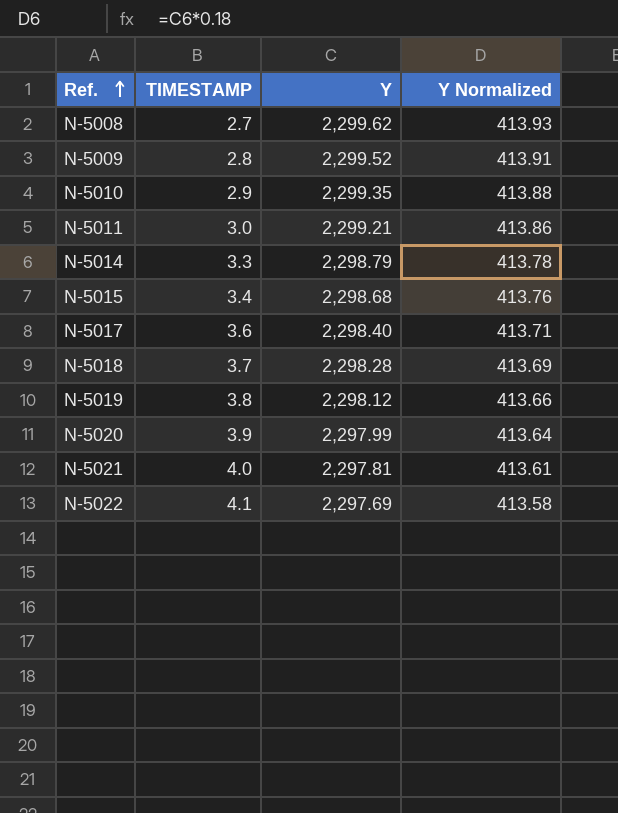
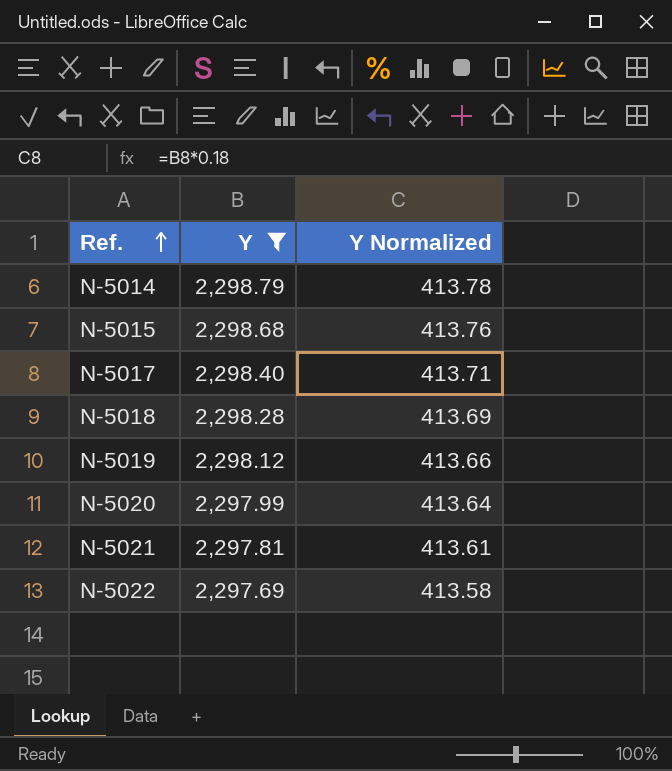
filter: none -> Y <= 2,298.79
column TIMESTAMP | position: 2 -> none

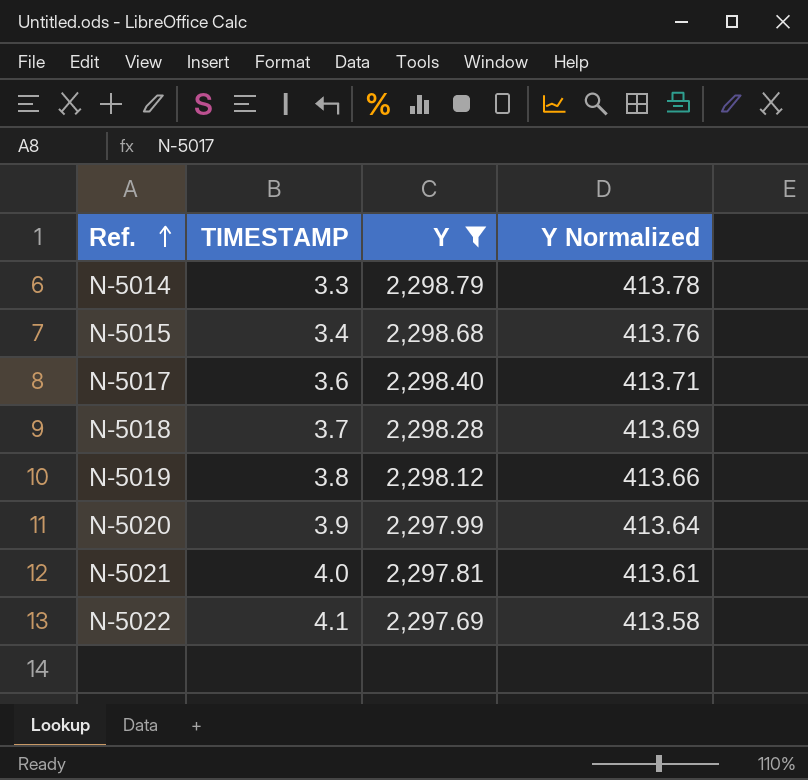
column TIMESTAMP | position: none -> 2

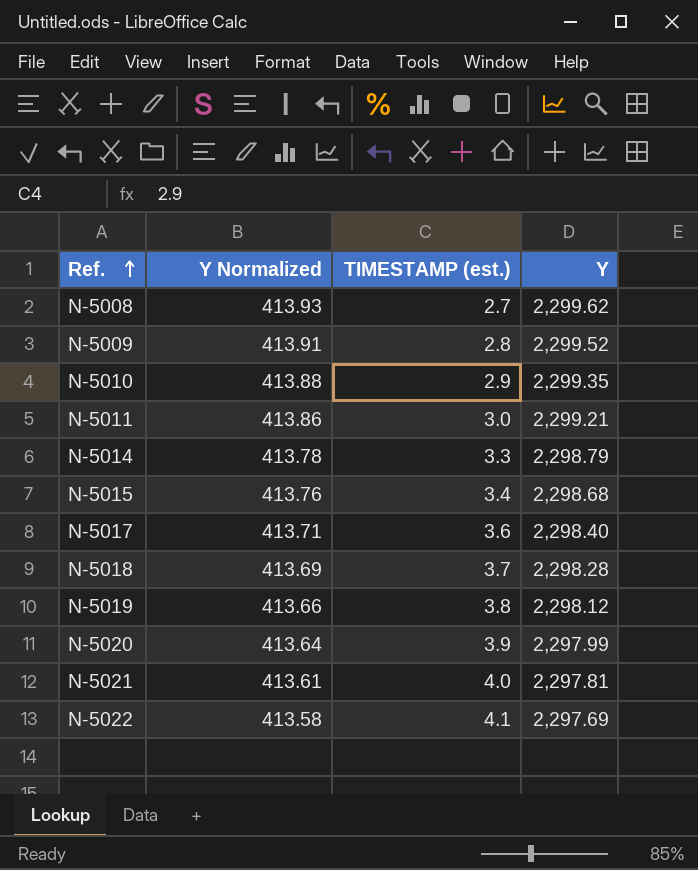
filter: Y <= 2,298.79 -> none
column Y Normalized | position: 4 -> 2
column name: TIMESTAMP -> TIMESTAMP (est.)

